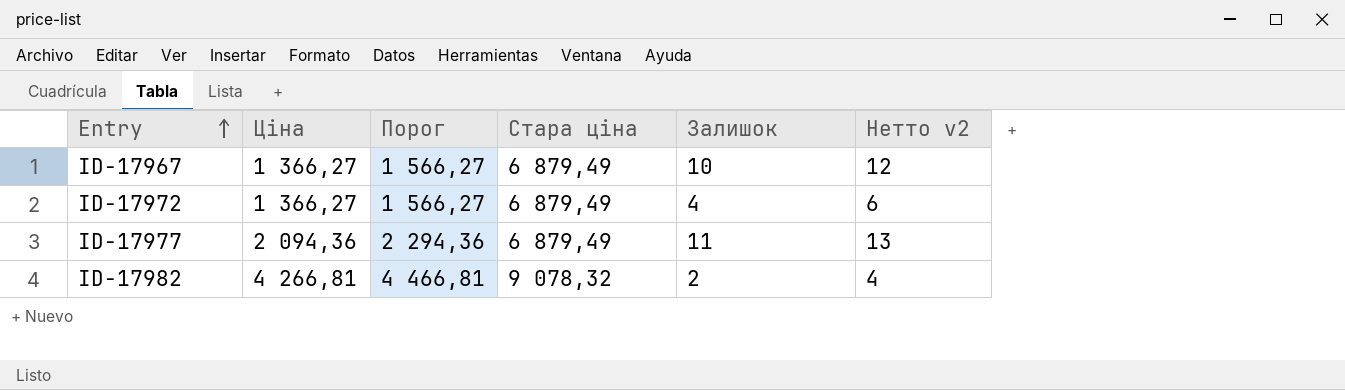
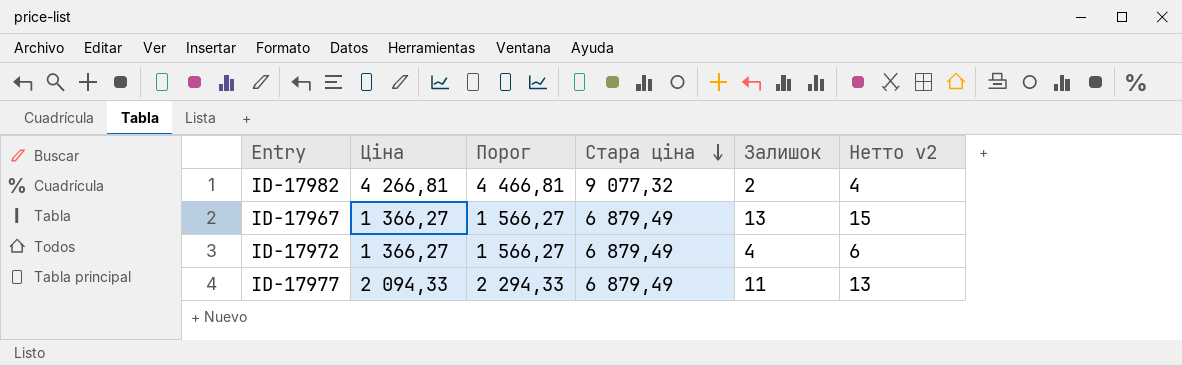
row order: Entry ascending -> Стара ціна descending
ID-17982 | Стара ціна: 9 078,32 -> 9 077,32
ID-17967 | Залишок: 10 -> 13
ID-17967 | Нетто v2: 12 -> 15
ID-17977 | Ціна: 2 094,36 -> 2 094,33
ID-17977 | Порог: 2 294,36 -> 2 294,33

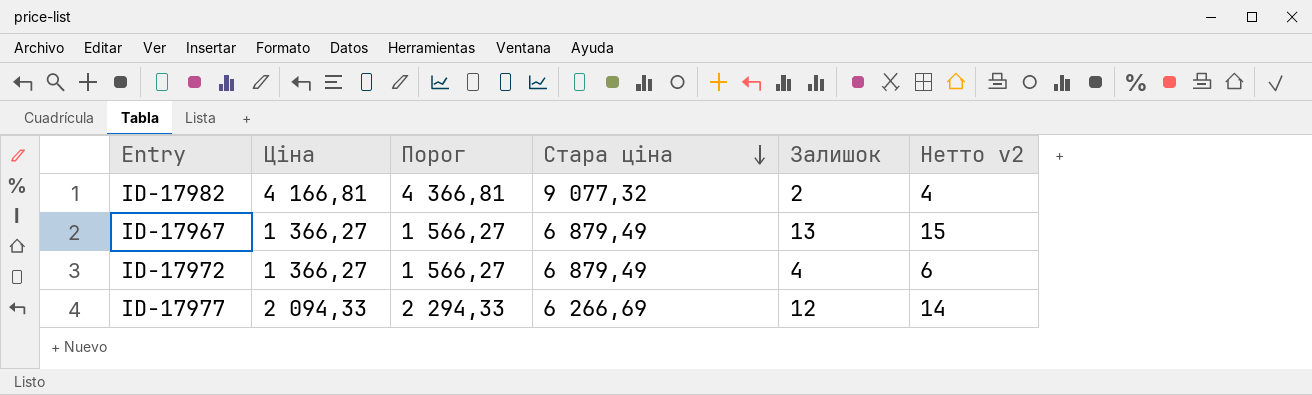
ID-17982 | Ціна: 4 266,81 -> 4 166,81
ID-17982 | Порог: 4 466,81 -> 4 366,81
ID-17977 | Стара ціна: 6 879,49 -> 6 266,69
ID-17977 | Залишок: 11 -> 12
ID-17977 | Нетто v2: 13 -> 14

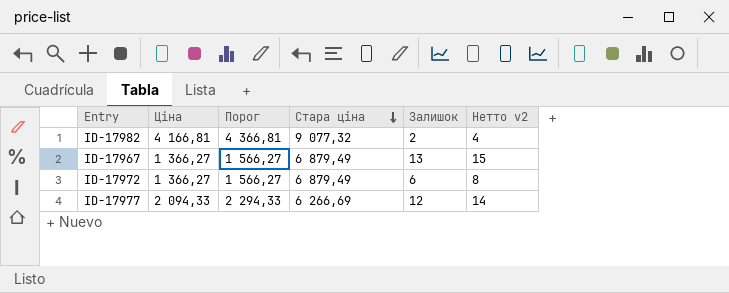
ID-17972 | Залишок: 4 -> 6
ID-17972 | Нетто v2: 6 -> 8

